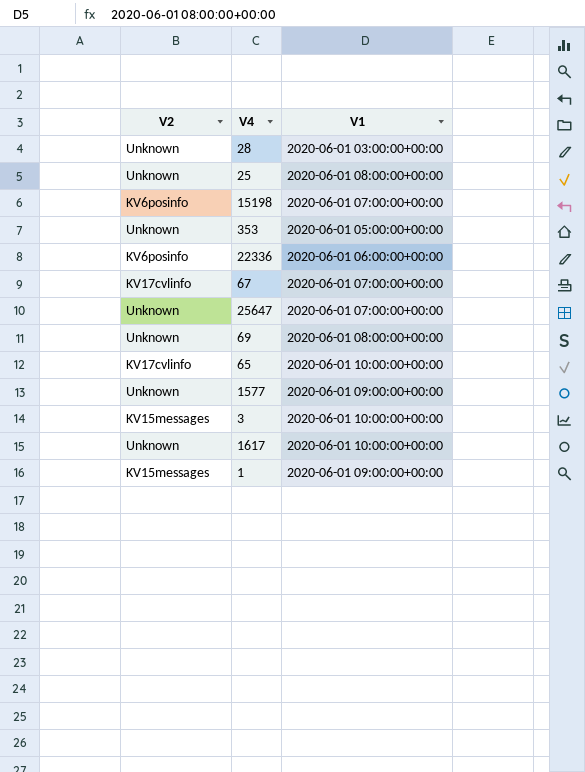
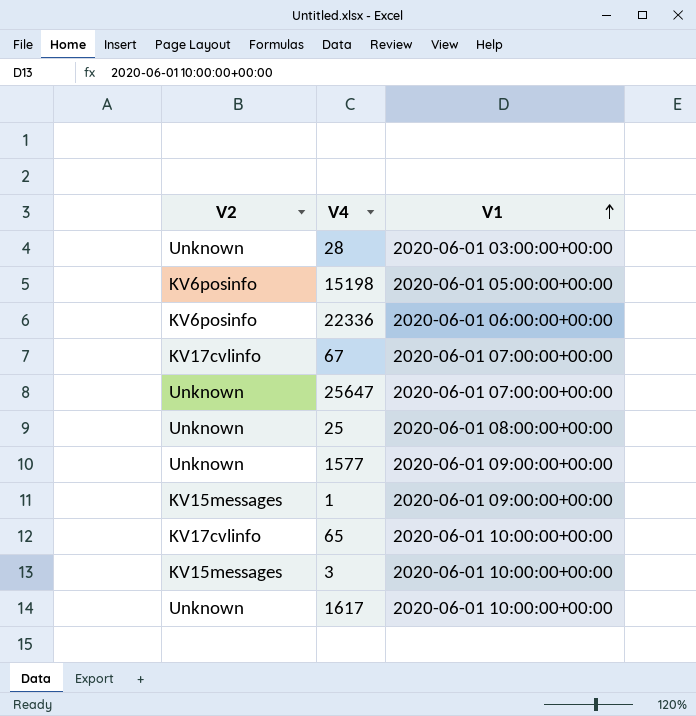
row order: none -> V1 ascending
row 353: Unknown | 2020-06-01 05:00:00+00:00 -> none
row 69: Unknown | 2020-06-01 08:00:00+00:00 -> none
15198 | V1: 2020-06-01 07:00:00+00:00 -> 2020-06-01 05:00:00+00:00

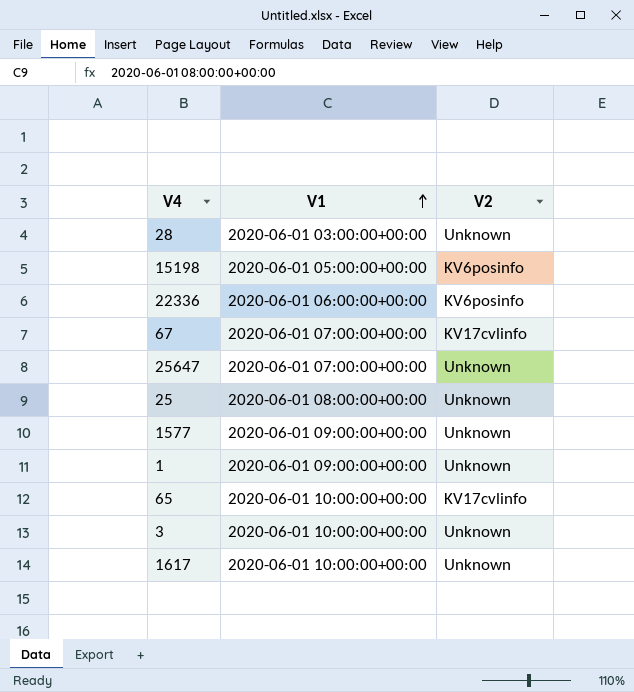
column V2 | position: 1 -> 3
1 | V2: KV15messages -> Unknown
3 | V2: KV15messages -> Unknown

